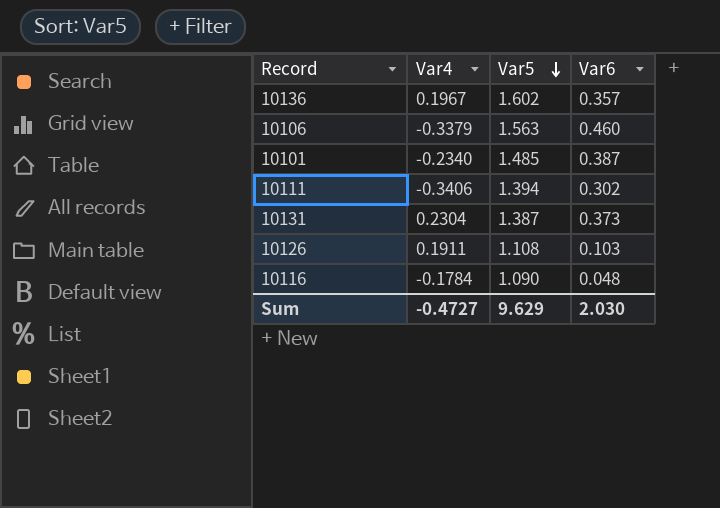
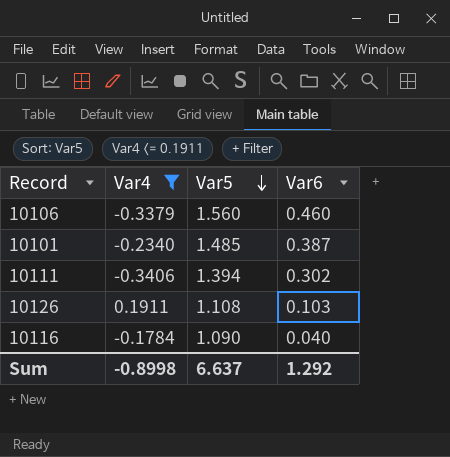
filter: none -> Var4 <= 0.1911
10106 | Var5: 1.563 -> 1.560
10116 | Var6: 0.048 -> 0.040
Sum | Var4: -0.4727 -> -0.8998
Sum | Var5: 9.629 -> 6.637
Sum | Var6: 2.030 -> 1.292

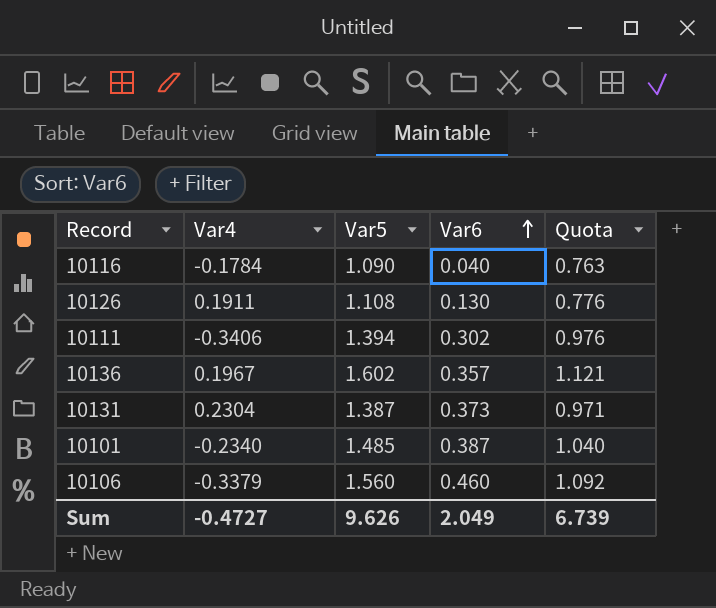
filter: Var4 <= 0.1911 -> none
row order: Var5 descending -> Var6 ascending
column Quota | formula: none -> [Var5] * 0.7
10126 | Var6: 0.103 -> 0.130
Sum | Var4: -0.8998 -> -0.4727
Sum | Var5: 6.637 -> 9.626
Sum | Var6: 1.292 -> 2.049

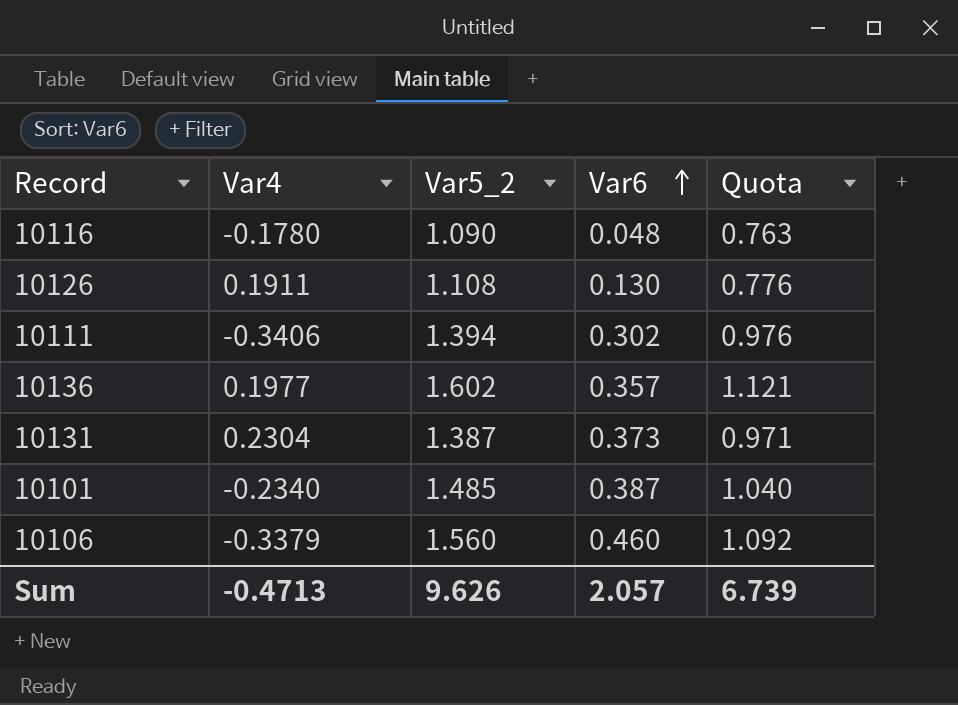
column name: Var5 -> Var5_2
10116 | Var4: -0.1784 -> -0.1780
10116 | Var6: 0.040 -> 0.048
10136 | Var4: 0.1967 -> 0.1977
Sum | Var4: -0.4727 -> -0.4713
Sum | Var6: 2.049 -> 2.057

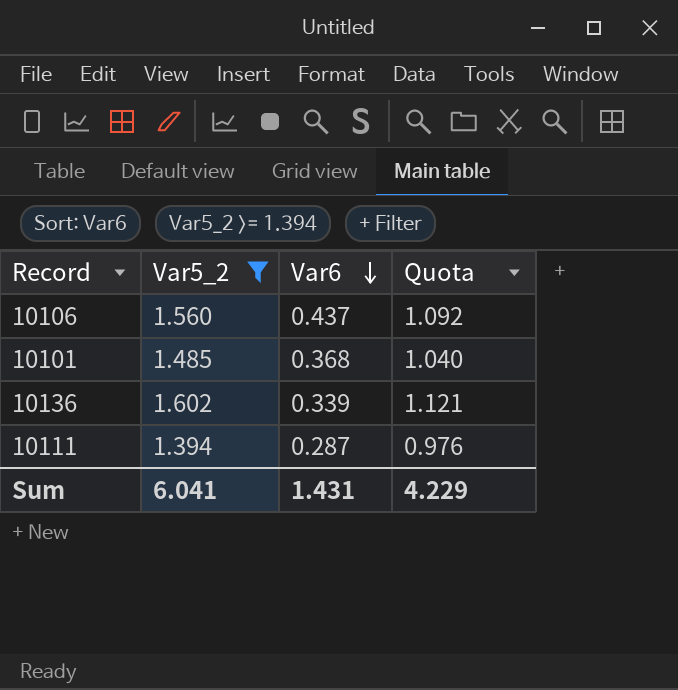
filter: none -> Var5_2 >= 1.394
row order: Var6 ascending -> Var6 descending
column Var4 | position: 2 -> none
10106 | Var6: 0.460 -> 0.437
10101 | Var6: 0.387 -> 0.368
10136 | Var6: 0.357 -> 0.339
10111 | Var6: 0.302 -> 0.287
Sum | Var5_2: 9.626 -> 6.041
Sum | Var6: 2.057 -> 1.431
Sum | Quota: 6.739 -> 4.229

